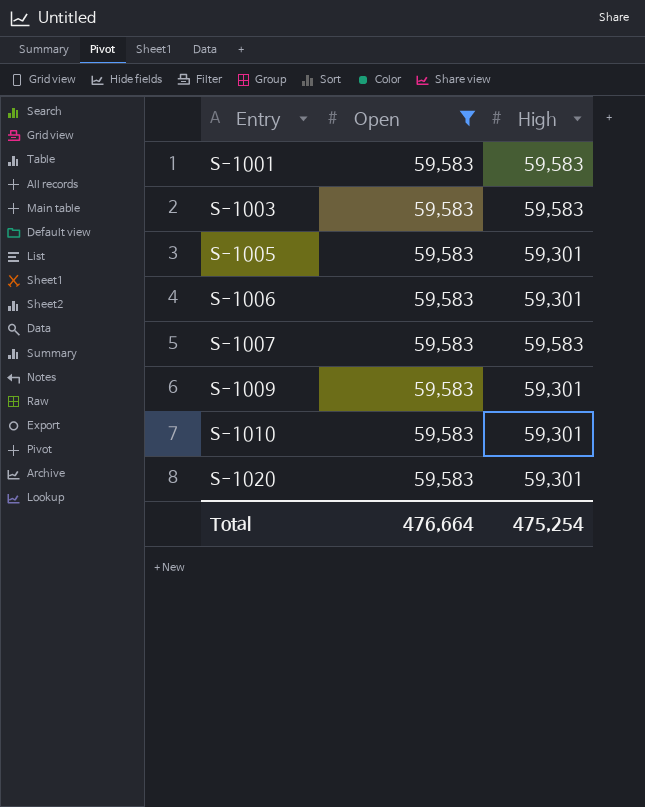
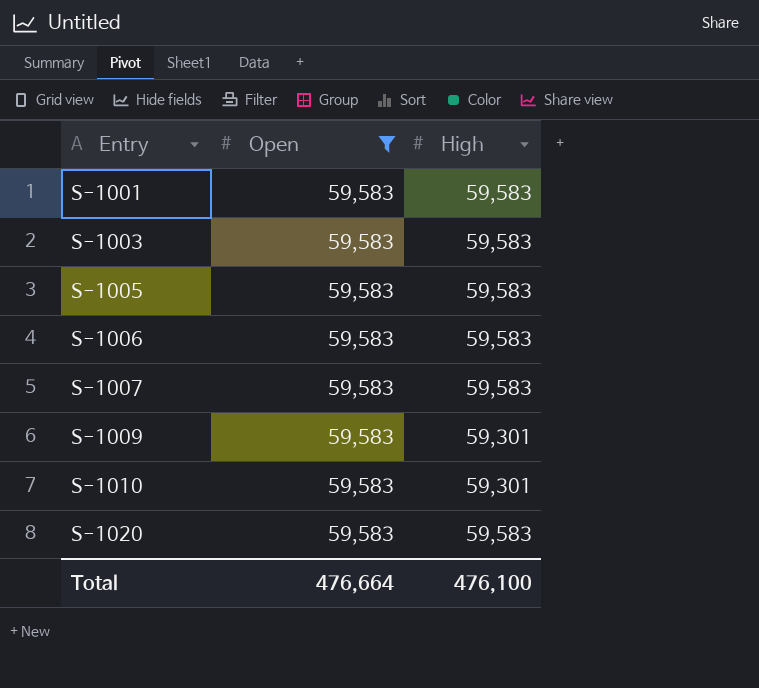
S-1005 | High: 59,301 -> 59,583
S-1006 | High: 59,301 -> 59,583
S-1020 | High: 59,301 -> 59,583
Total | High: 475,254 -> 476,100

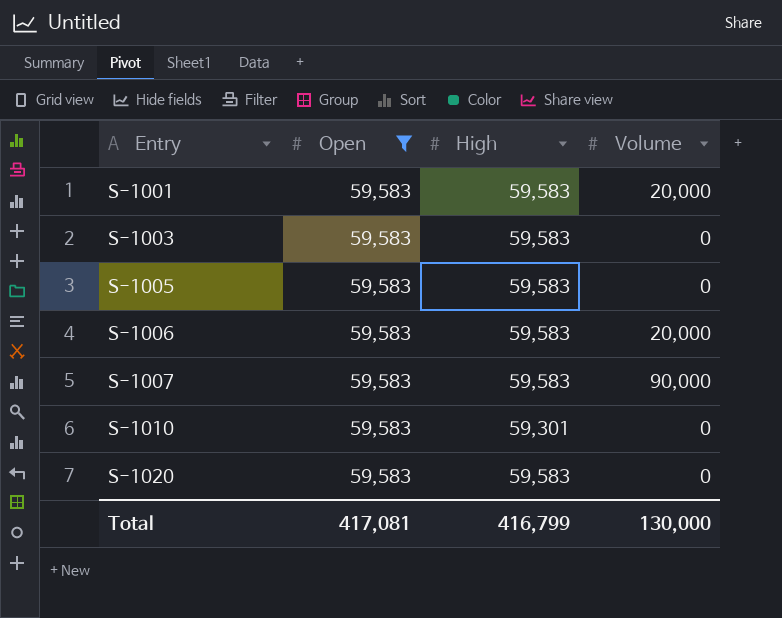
column Volume | position: none -> 4
row S-1009: 59,583 | 59,301 -> none
Total | Open: 476,664 -> 417,081
Total | High: 476,100 -> 416,799

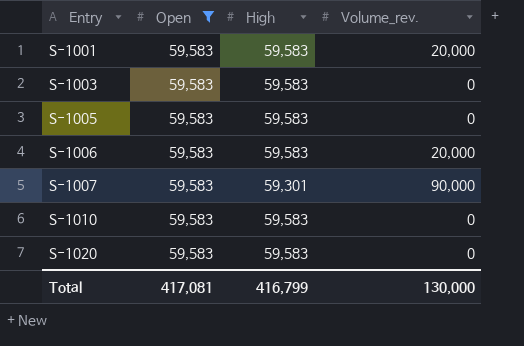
column name: Volume -> Volume_rev.
S-1007 | High: 59,583 -> 59,301
S-1010 | High: 59,301 -> 59,583

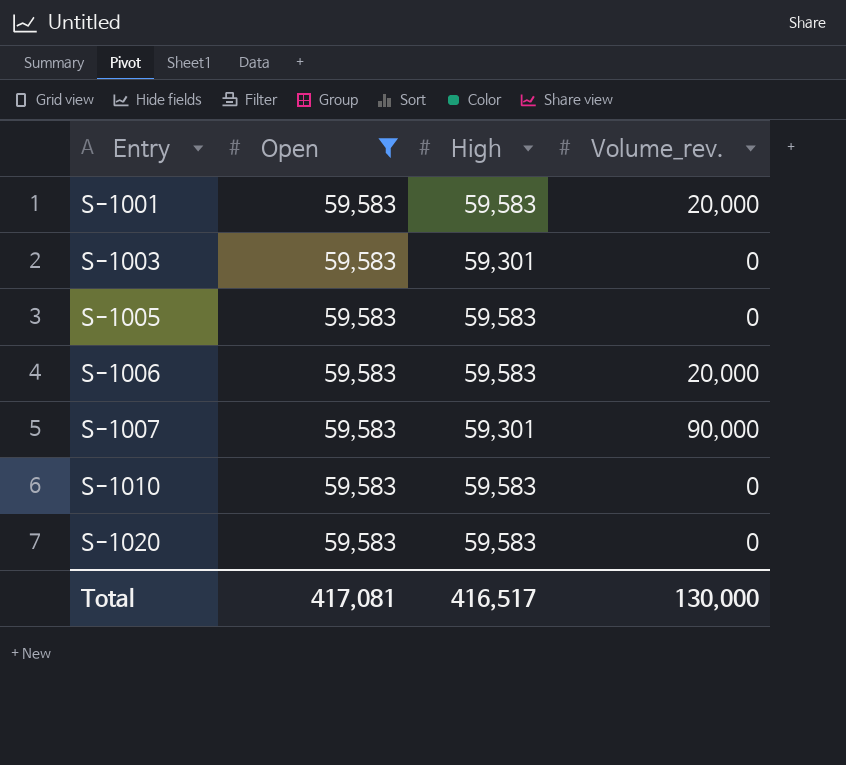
S-1003 | High: 59,583 -> 59,301
Total | High: 416,799 -> 416,517

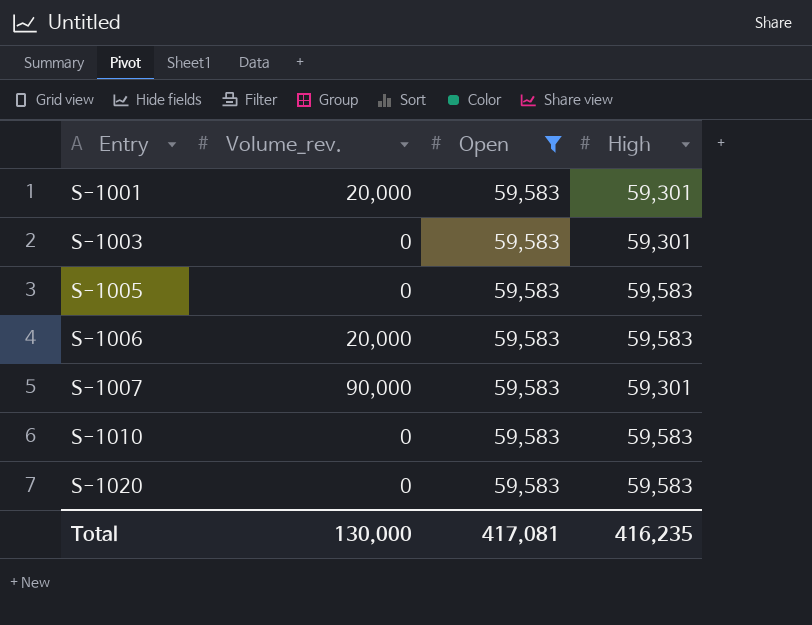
column Volume_rev. | position: 4 -> 2
S-1001 | High: 59,583 -> 59,301
Total | High: 416,517 -> 416,235

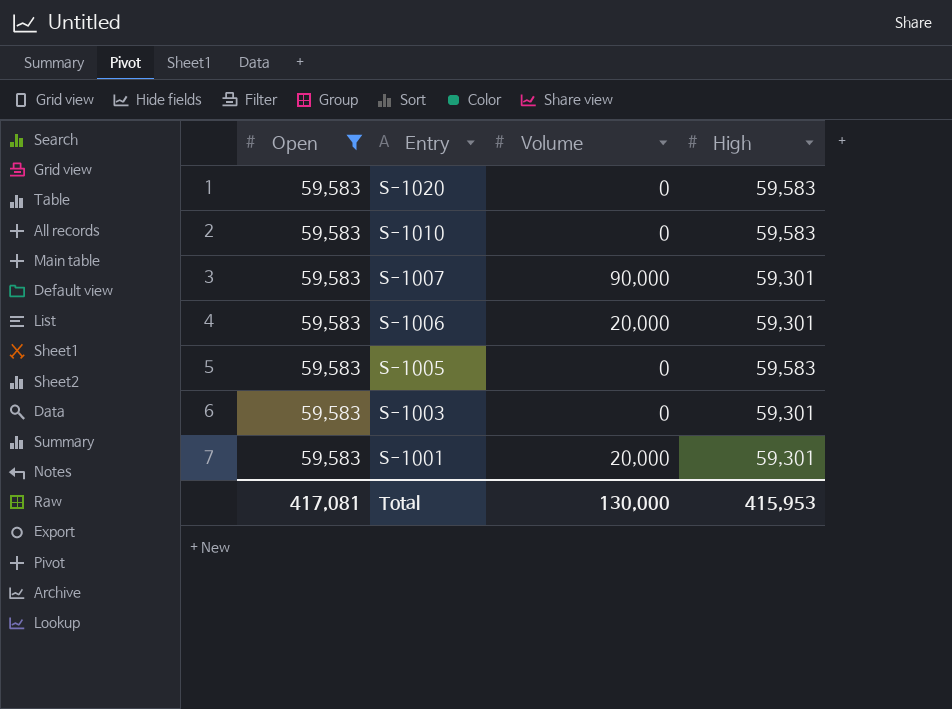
row order: Entry ascending -> Entry descending
column Open | position: 3 -> 1
column name: Volume_rev. -> Volume
S-1006 | High: 59,583 -> 59,301
Total | High: 416,235 -> 415,953

